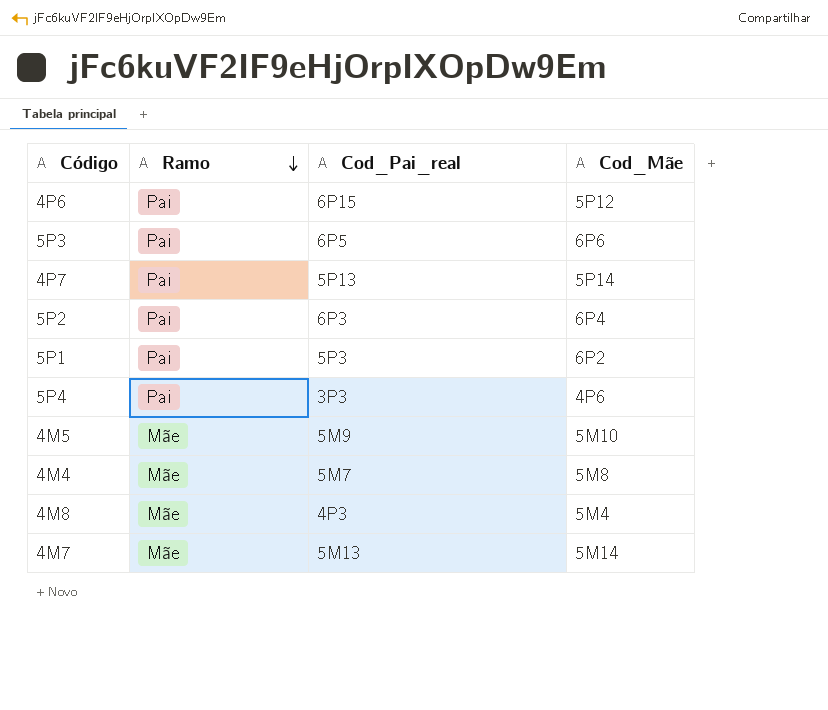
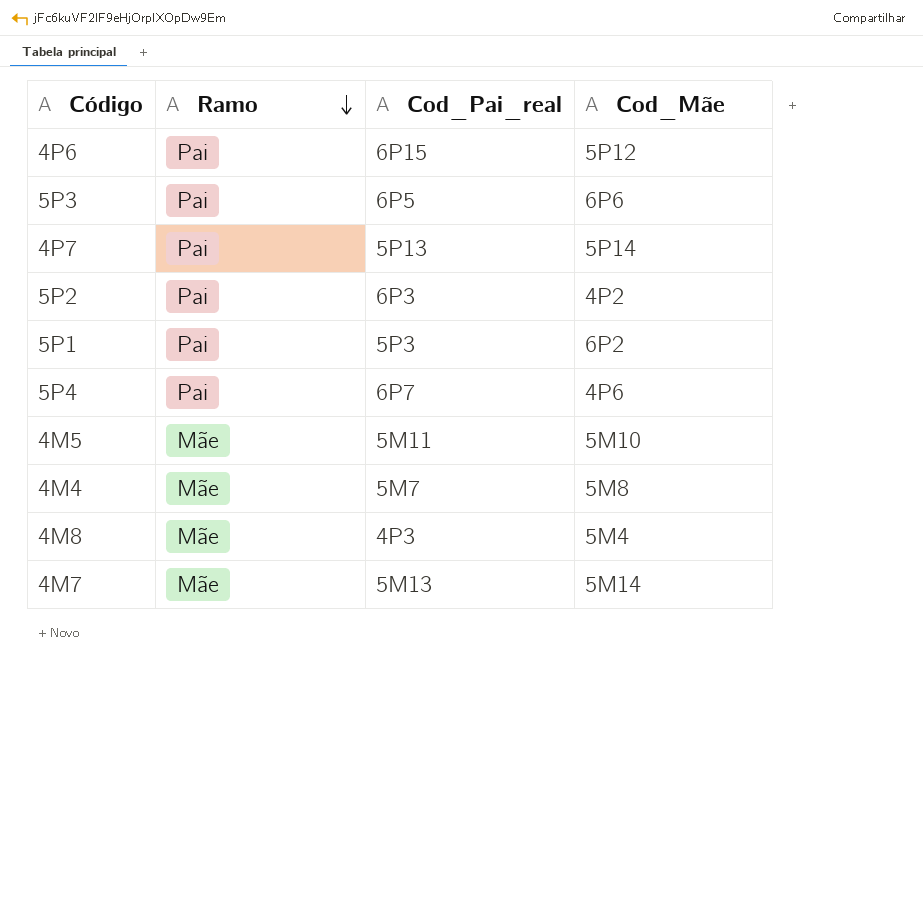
5P2 | Cod_Mãe: 6P4 -> 4P2
5P4 | Cod_Pai_real: 3P3 -> 6P7
4M5 | Cod_Pai_real: 5M9 -> 5M11

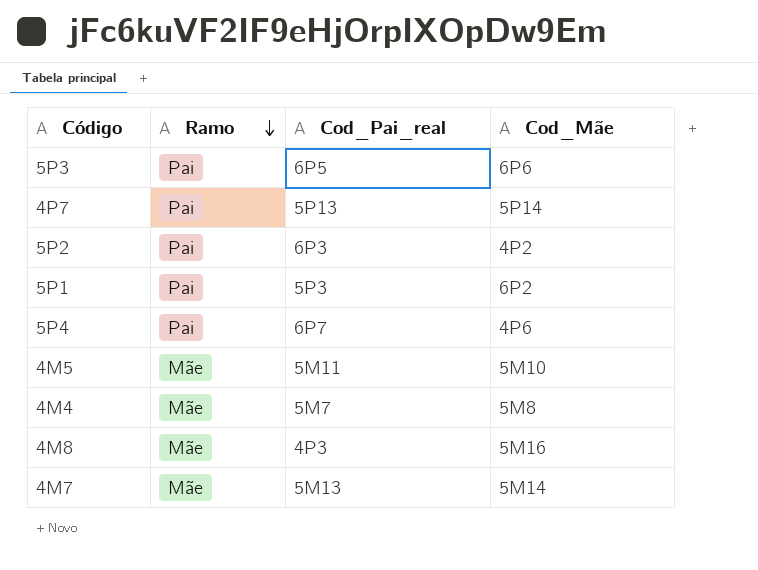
row 4P6: Pai | 6P15 | 5P12 -> none
4M8 | Cod_Mãe: 5M4 -> 5M16

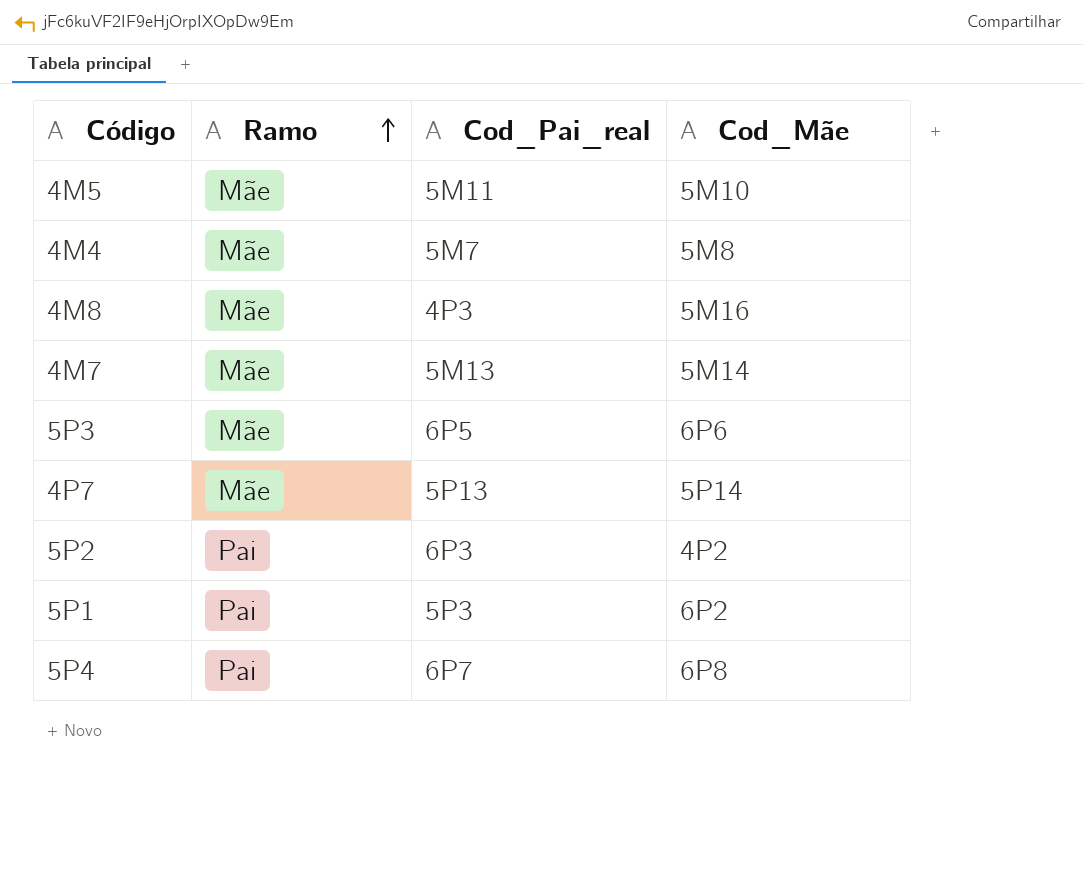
row order: Ramo descending -> Ramo ascending
5P3 | Ramo: Pai -> Mãe
4P7 | Ramo: Pai -> Mãe
5P4 | Cod_Mãe: 4P6 -> 6P8

